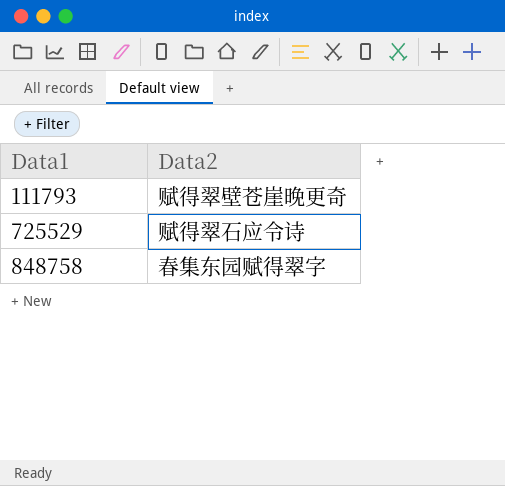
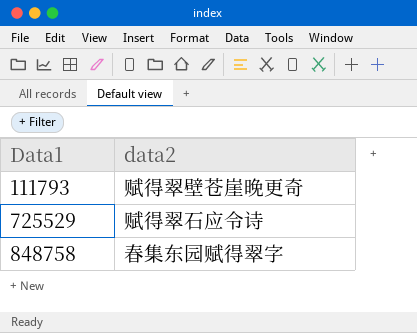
column name: Data2 -> data2

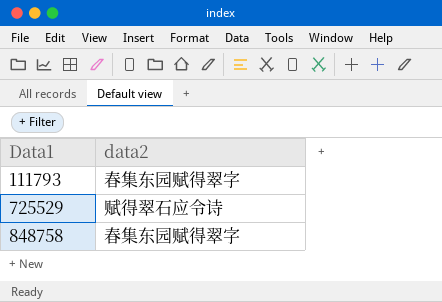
111793 | data2: 赋得翠壁苍崖晚更奇 -> 春集东园赋得翠字

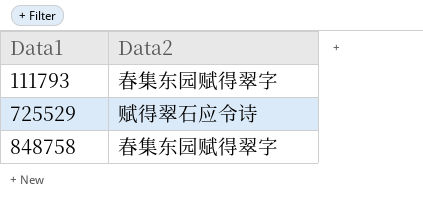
column name: data2 -> Data2

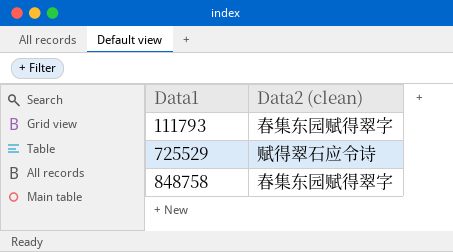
column name: Data2 -> Data2 (clean)

